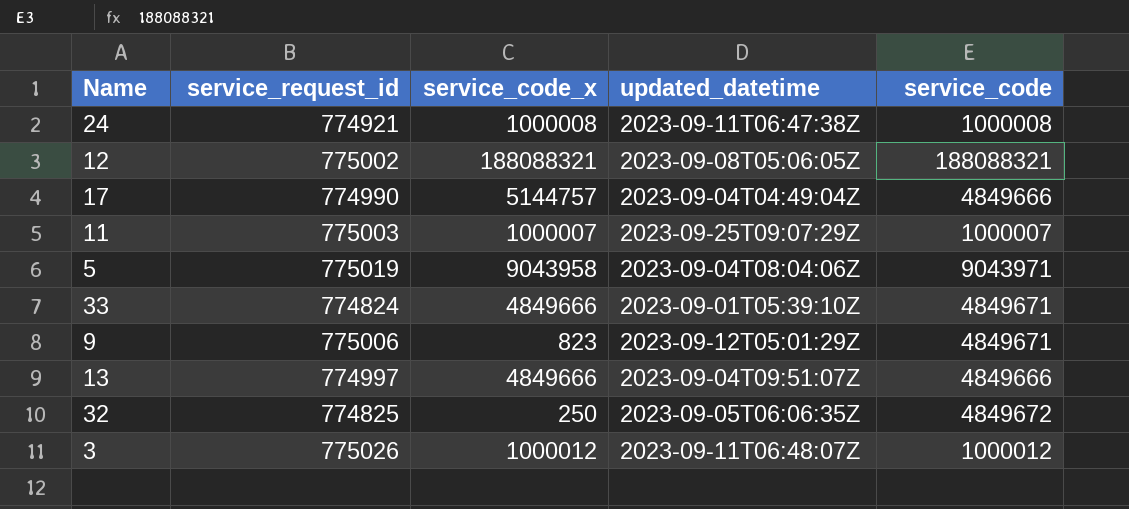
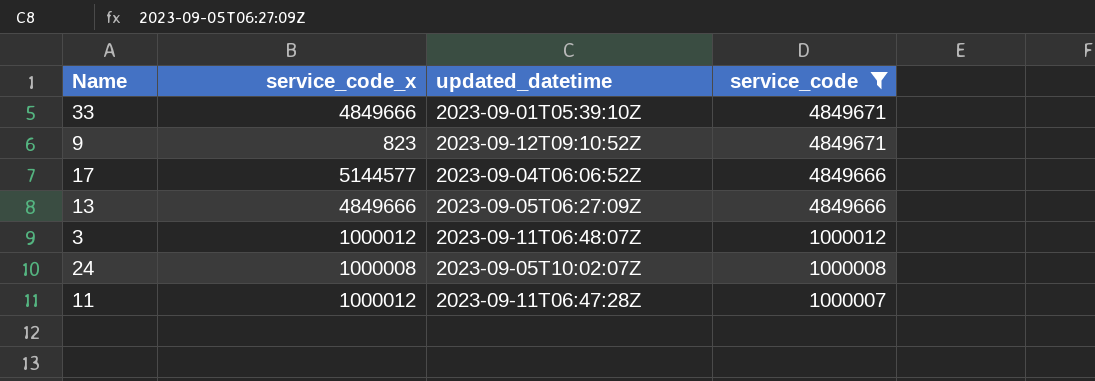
filter: none -> service_code <= 4849671
row order: none -> service_code descending
column service_request_id | position: 2 -> none
9 | updated_datetime: 2023-09-12T05:01:29Z -> 2023-09-12T09:10:52Z
17 | service_code_x: 5144757 -> 5144577
17 | updated_datetime: 2023-09-04T04:49:04Z -> 2023-09-04T06:06:52Z
13 | updated_datetime: 2023-09-04T09:51:07Z -> 2023-09-05T06:27:09Z
24 | updated_datetime: 2023-09-11T06:47:38Z -> 2023-09-05T10:02:07Z
11 | service_code_x: 1000007 -> 1000012
11 | updated_datetime: 2023-09-25T09:07:29Z -> 2023-09-11T06:47:28Z

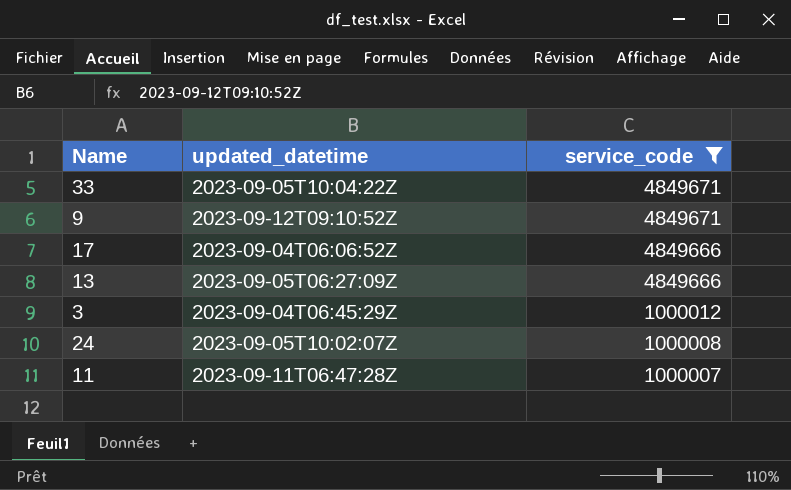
column service_code_x | position: 2 -> none
33 | updated_datetime: 2023-09-01T05:39:10Z -> 2023-09-05T10:04:22Z
3 | updated_datetime: 2023-09-11T06:48:07Z -> 2023-09-04T06:45:29Z

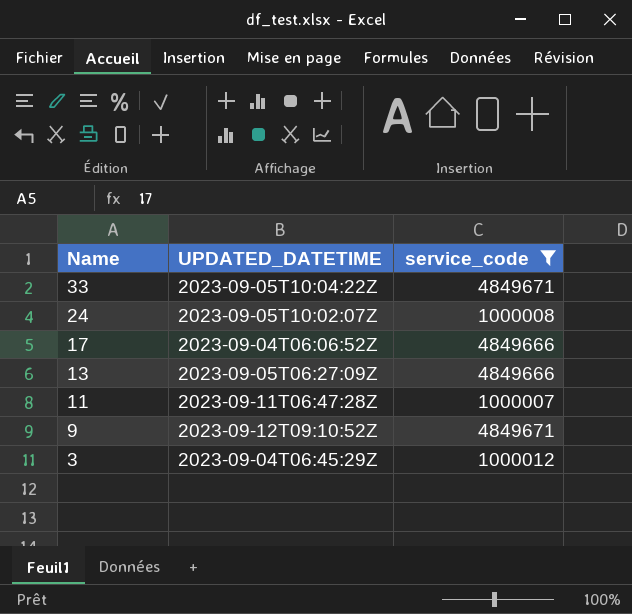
row order: service_code descending -> Name descending
column name: updated_datetime -> UPDATED_DATETIME

